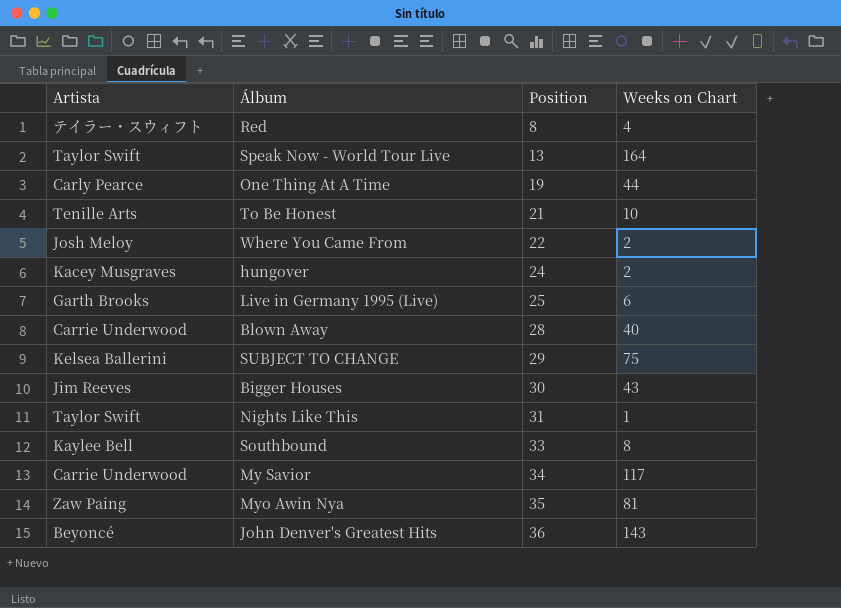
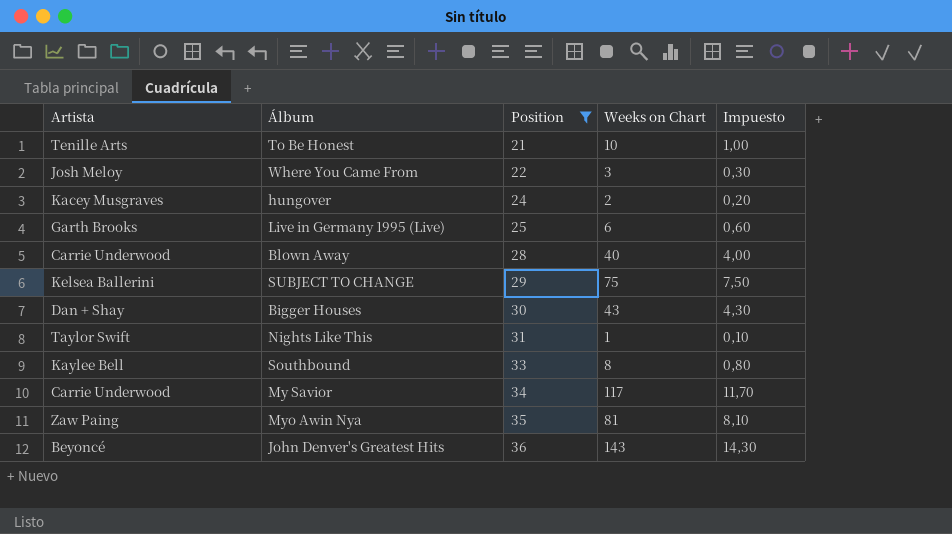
filter: none -> Position >= 21
column Impuesto | formula: none -> [Weeks on Chart] * 0,1
Where You Came From | Weeks on Chart: 2 -> 3
Bigger Houses | Artista: Jim Reeves -> Dan + Shay

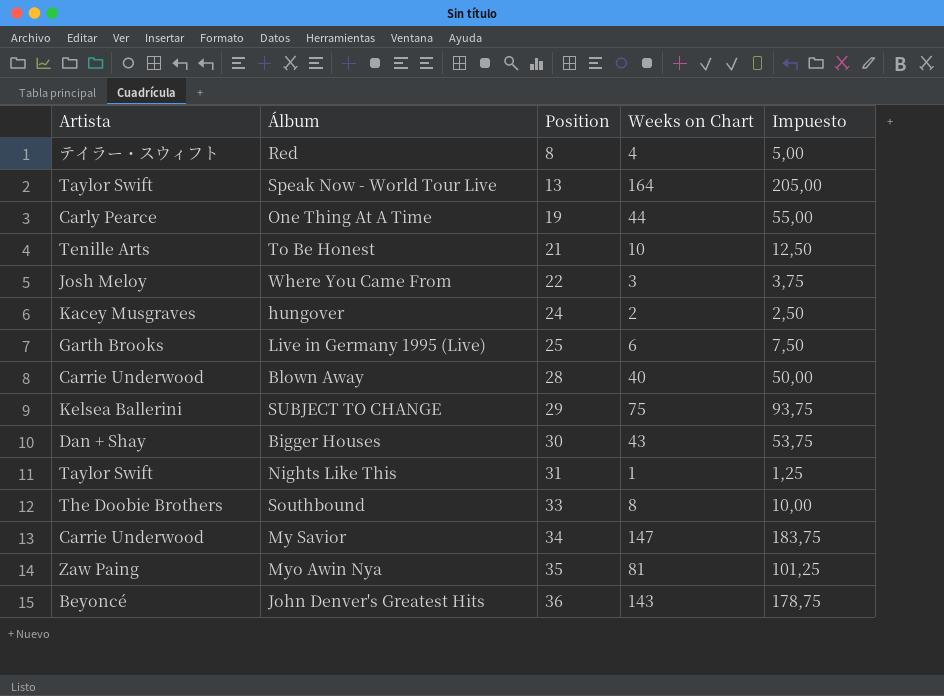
filter: Position >= 21 -> none
column Impuesto | formula: [Weeks on Chart] * 0,1 -> [Weeks on Chart] * 1,25
Southbound | Artista: Kaylee Bell -> The Doobie Brothers
My Savior | Weeks on Chart: 117 -> 147

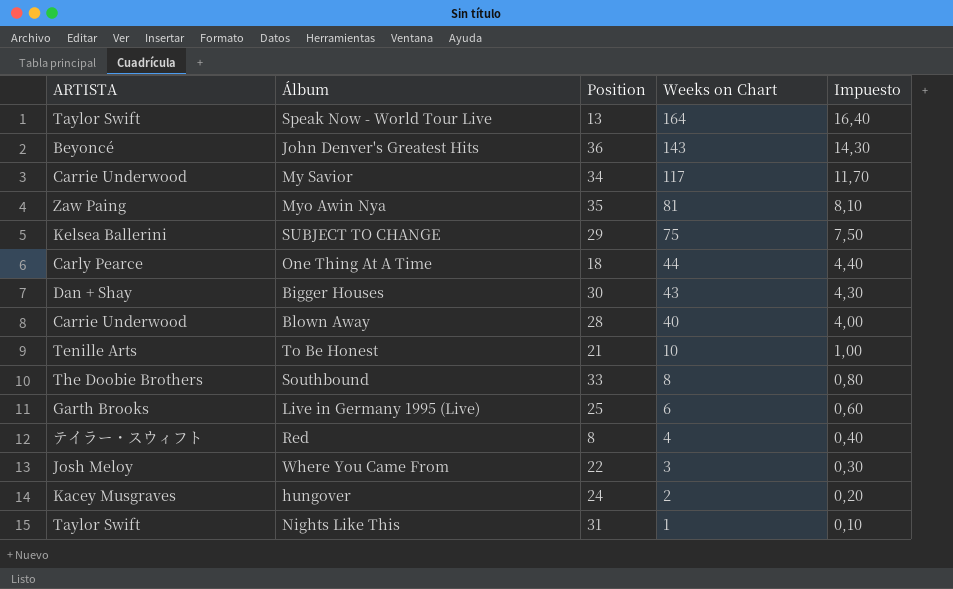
row order: Position ascending -> Weeks on Chart descending
column name: Artista -> ARTISTA
column Impuesto | formula: [Weeks on Chart] * 1,25 -> [Weeks on Chart] * 0,1
My Savior | Weeks on Chart: 147 -> 117
One Thing At A Time | Position: 19 -> 18

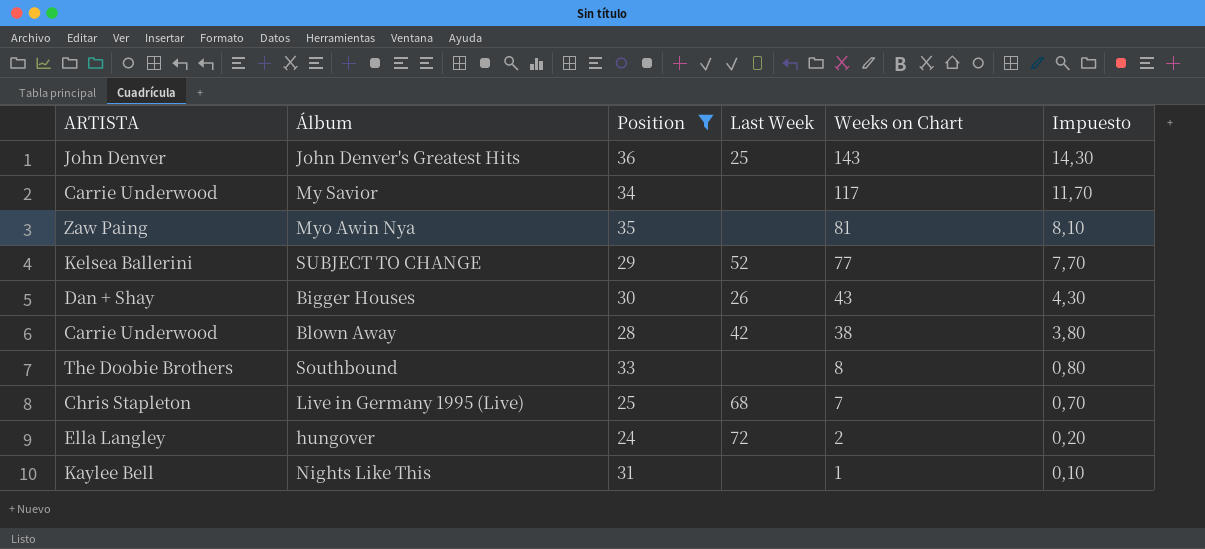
filter: none -> Position >= 24
column Last Week | position: none -> 4
John Denver's Greatest Hits | ARTISTA: Beyoncé -> John Denver
SUBJECT TO CHANGE | Weeks on Chart: 75 -> 77
SUBJECT TO CHANGE | Impuesto: 7,50 -> 7,70
Blown Away | Weeks on Chart: 40 -> 38
Blown Away | Impuesto: 4,00 -> 3,80
Live in Germany 1995 (Live) | ARTISTA: Garth Brooks -> Chris Stapleton
Live in Germany 1995 (Live) | Weeks on Chart: 6 -> 7
Live in Germany 1995 (Live) | Impuesto: 0,60 -> 0,70
hungover | ARTISTA: Kacey Musgraves -> Ella Langley
Nights Like This | ARTISTA: Taylor Swift -> Kaylee Bell

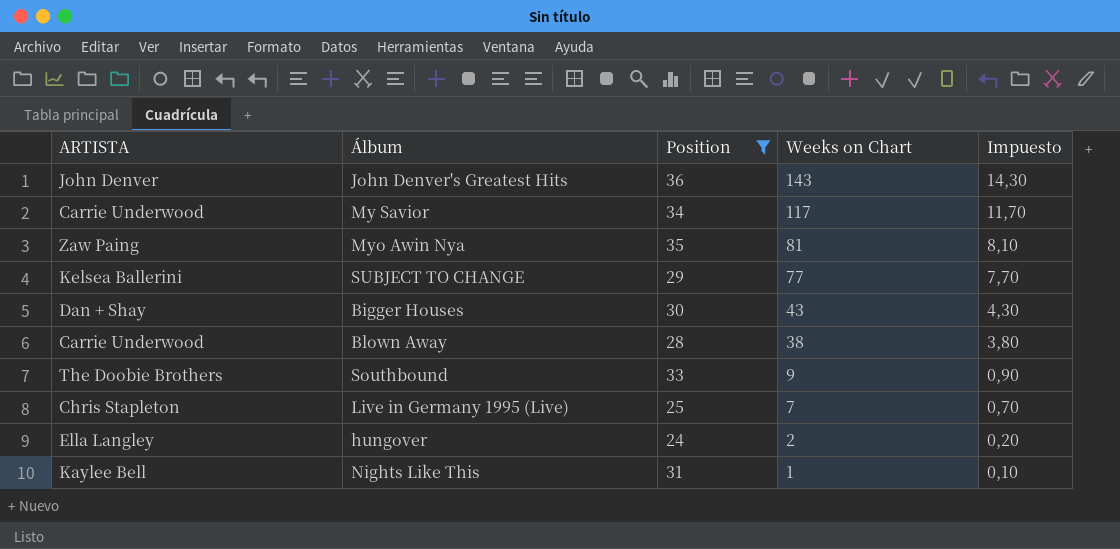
column Last Week | position: 4 -> none
Southbound | Weeks on Chart: 8 -> 9
Southbound | Impuesto: 0,80 -> 0,90

